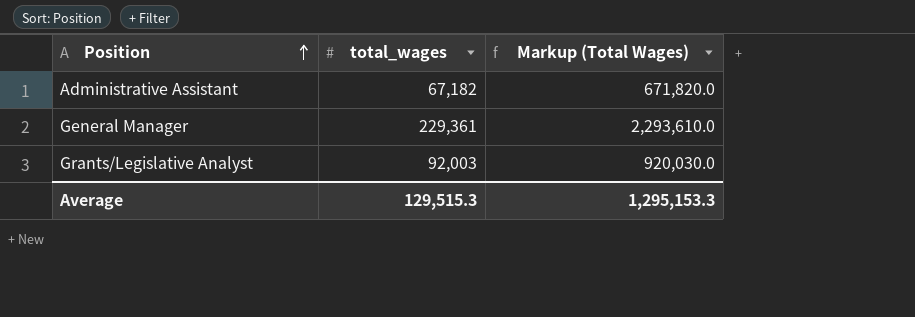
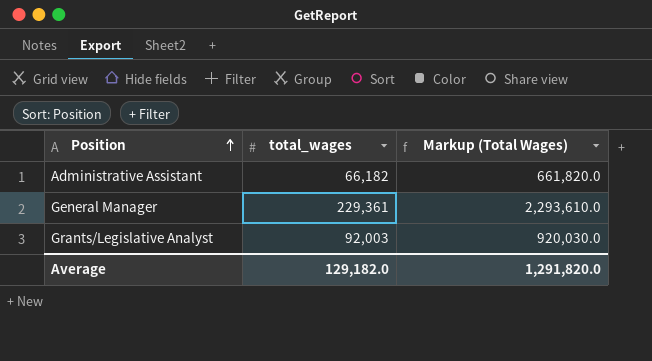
Administrative Assistant | total_wages: 67,182 -> 66,182
Administrative Assistant | Markup (Total Wages): 671,820.0 -> 661,820.0
Average | total_wages: 129,515.3 -> 129,182.0
Average | Markup (Total Wages): 1,295,153.3 -> 1,291,820.0

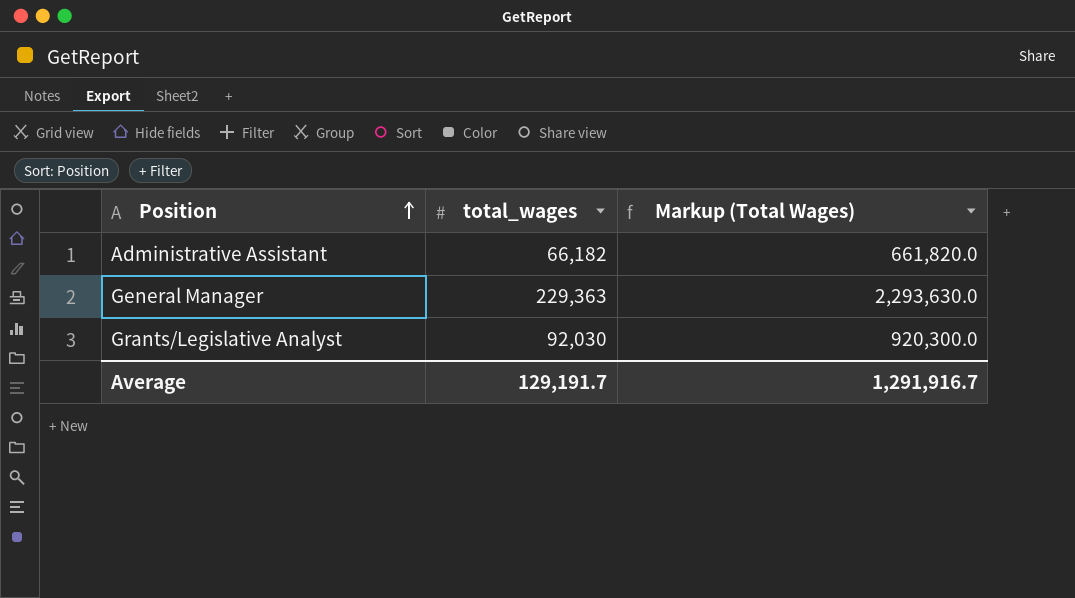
General Manager | total_wages: 229,361 -> 229,363
General Manager | Markup (Total Wages): 2,293,610.0 -> 2,293,630.0
Grants/Legislative Analyst | total_wages: 92,003 -> 92,030
Grants/Legislative Analyst | Markup (Total Wages): 920,030.0 -> 920,300.0
Average | total_wages: 129,182.0 -> 129,191.7
Average | Markup (Total Wages): 1,291,820.0 -> 1,291,916.7

